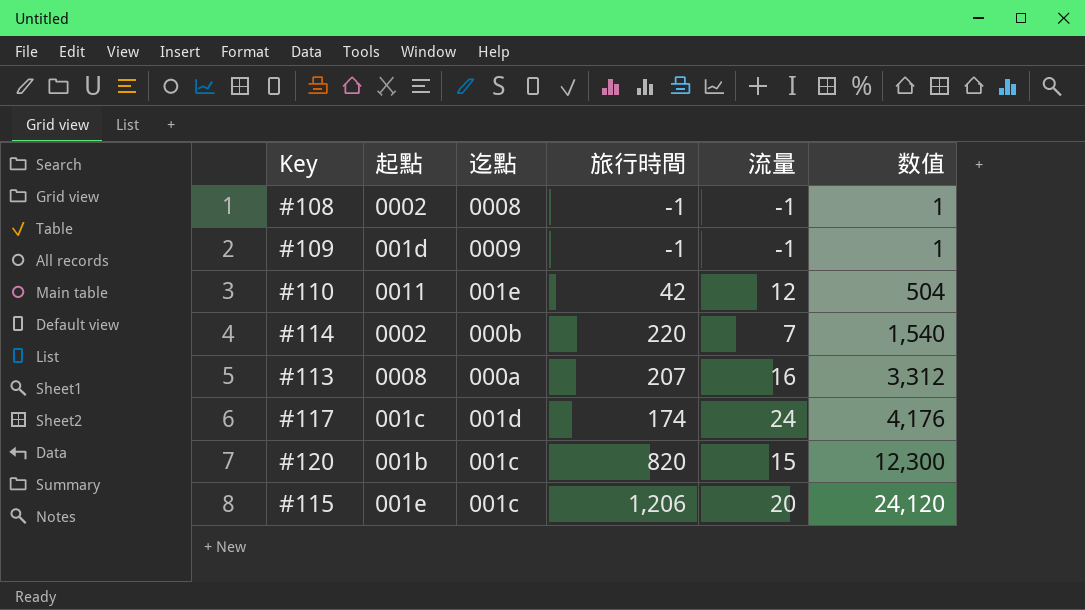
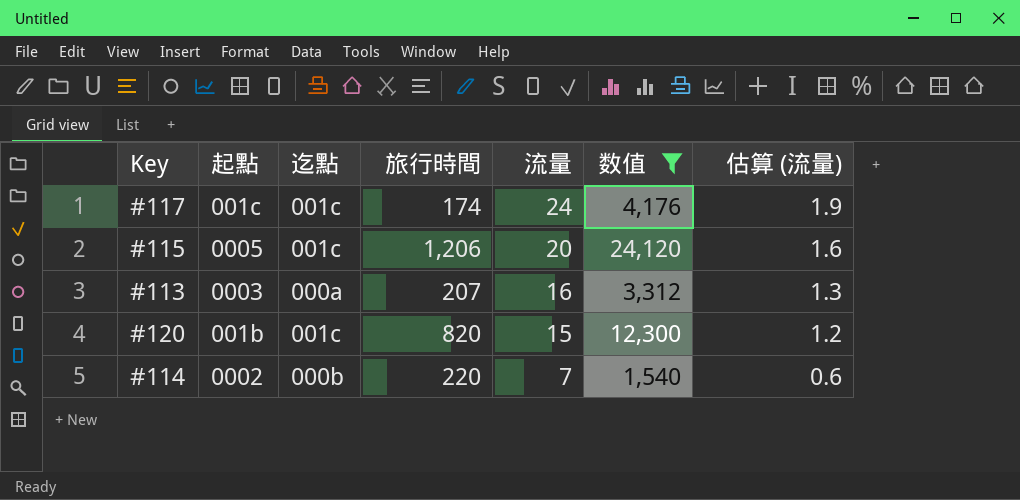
filter: none -> 数值 >= 1,540
row order: 数值 ascending -> 流量 descending
column 估算 (流量) | formula: none -> [流量] * 0.08
#117 | 迄點: 001d -> 001c
#115 | 起點: 001e -> 0005
#113 | 起點: 0008 -> 0003

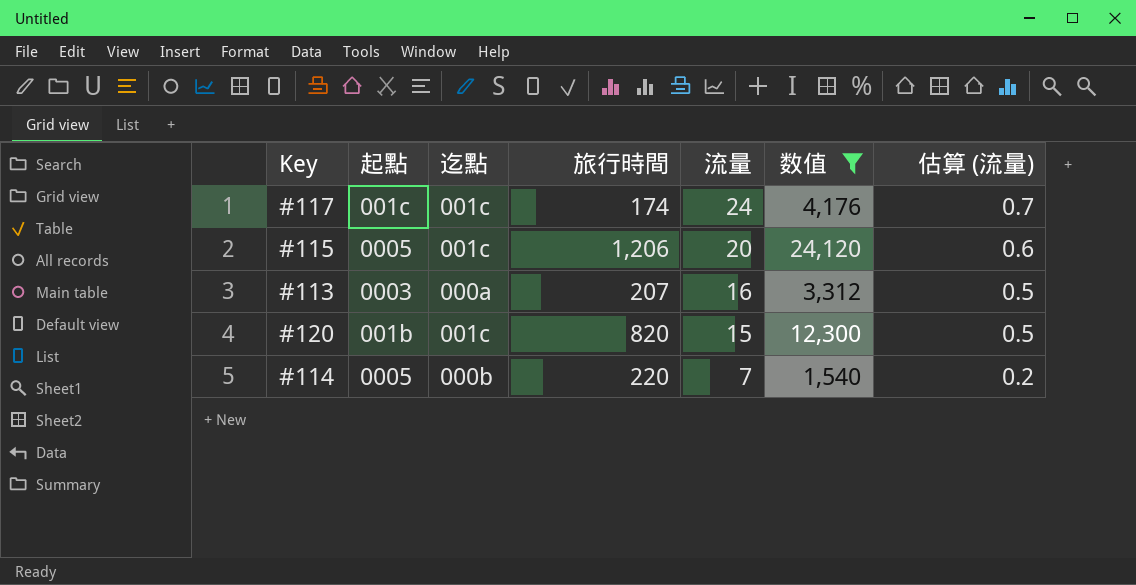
column 估算 (流量) | formula: [流量] * 0.08 -> [流量] * 0.03
#114 | 起點: 0002 -> 0005

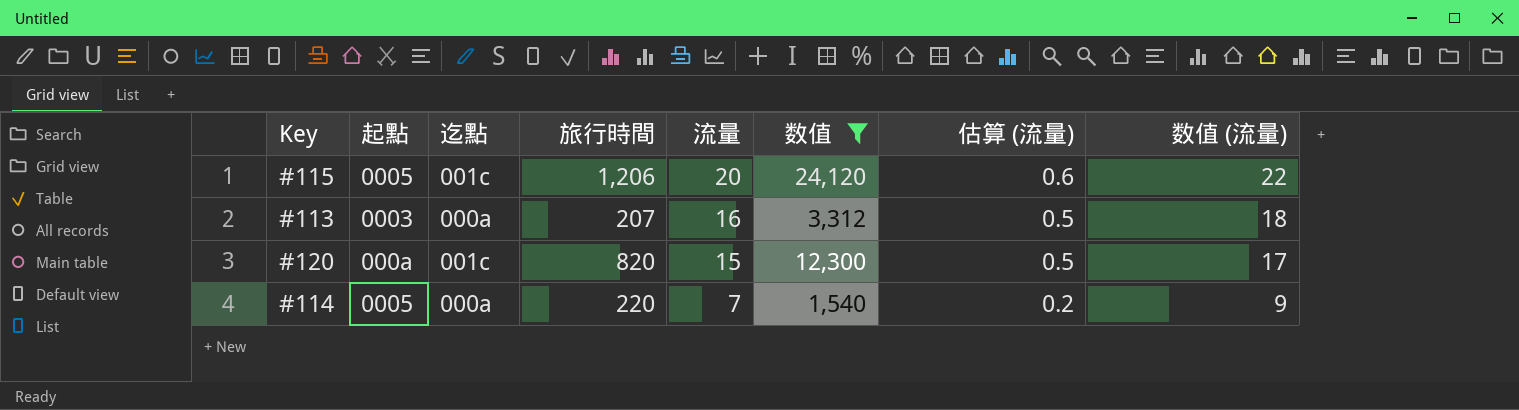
column 数值 (流量) | formula: none -> [流量] + 2
row #117: 001c | 001c | 174 | 24 | 4,176 | 0.7 -> none
#120 | 起點: 001b -> 000a
#114 | 迄點: 000b -> 000a

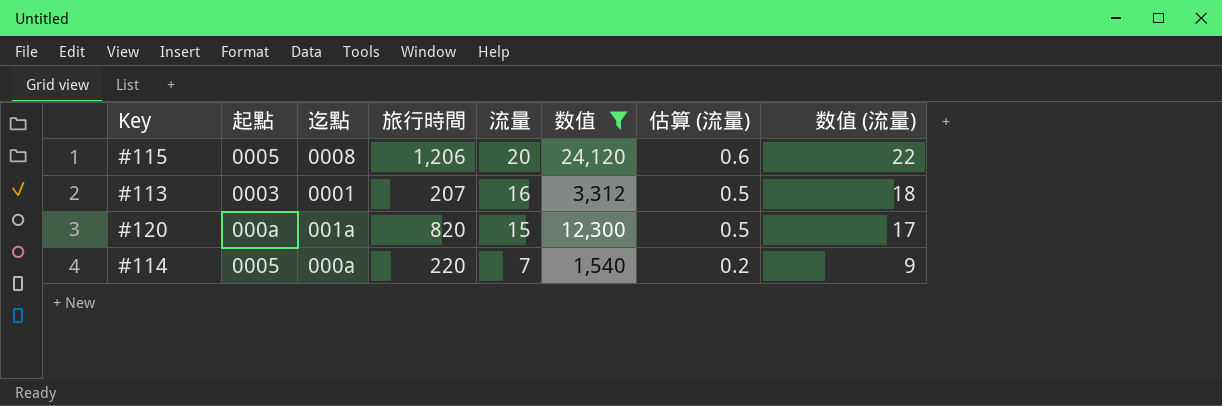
#115 | 迄點: 001c -> 0008
#113 | 迄點: 000a -> 0001
#120 | 迄點: 001c -> 001a

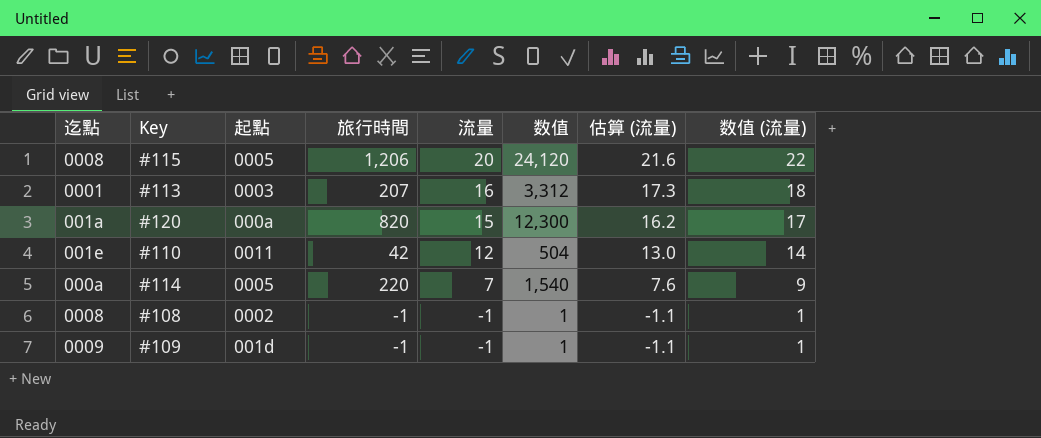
filter: 数值 >= 1,540 -> none
column 迄點 | position: 3 -> 1
column 估算 (流量) | formula: [流量] * 0.03 -> [流量] * 1.08

